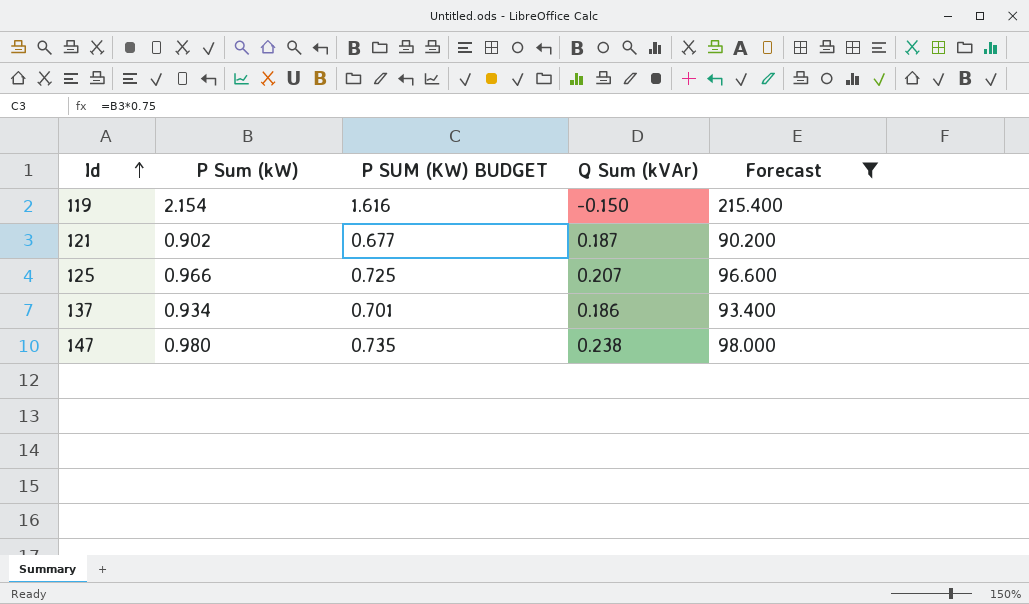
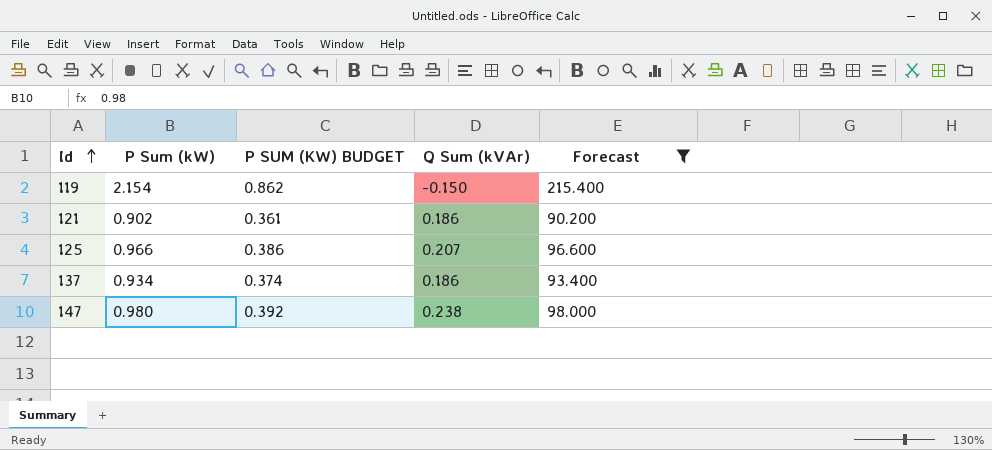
column P SUM (KW) BUDGET | formula: [P Sum (kW)] * 0.75 -> [P Sum (kW)] * 0.4
121 | Q Sum (kVAr): 0.187 -> 0.186

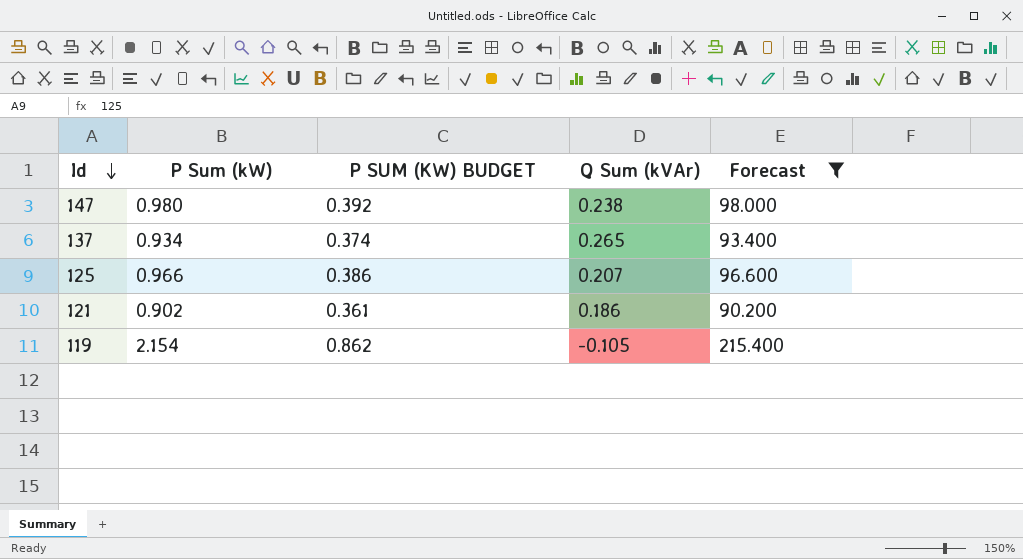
row order: Id ascending -> Id descending
137 | Q Sum (kVAr): 0.186 -> 0.265
119 | Q Sum (kVAr): -0.150 -> -0.105

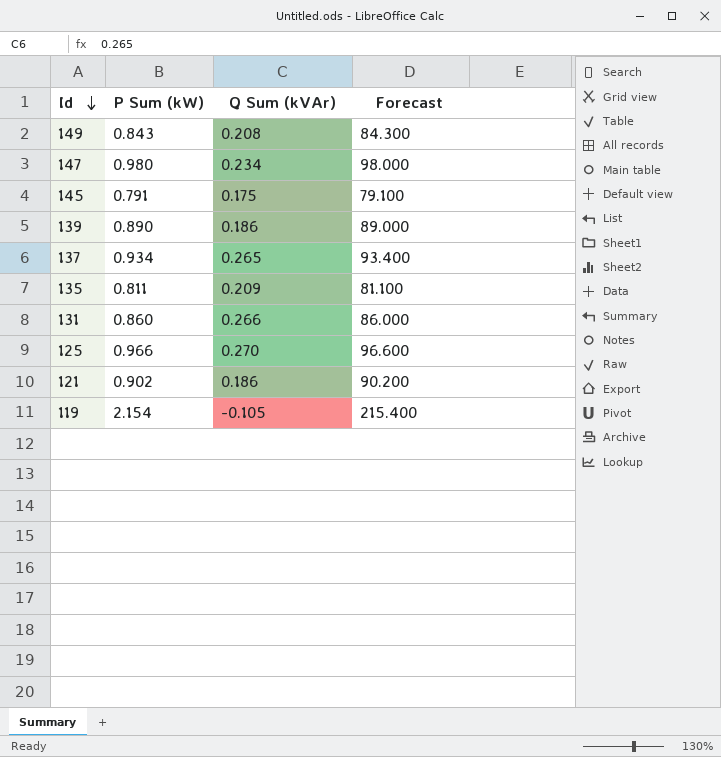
filter: Forecast >= 90.200 -> none
column P SUM (KW) BUDGET | formula: [P Sum (kW)] * 0.4 -> none
147 | Q Sum (kVAr): 0.238 -> 0.234
125 | Q Sum (kVAr): 0.207 -> 0.270

